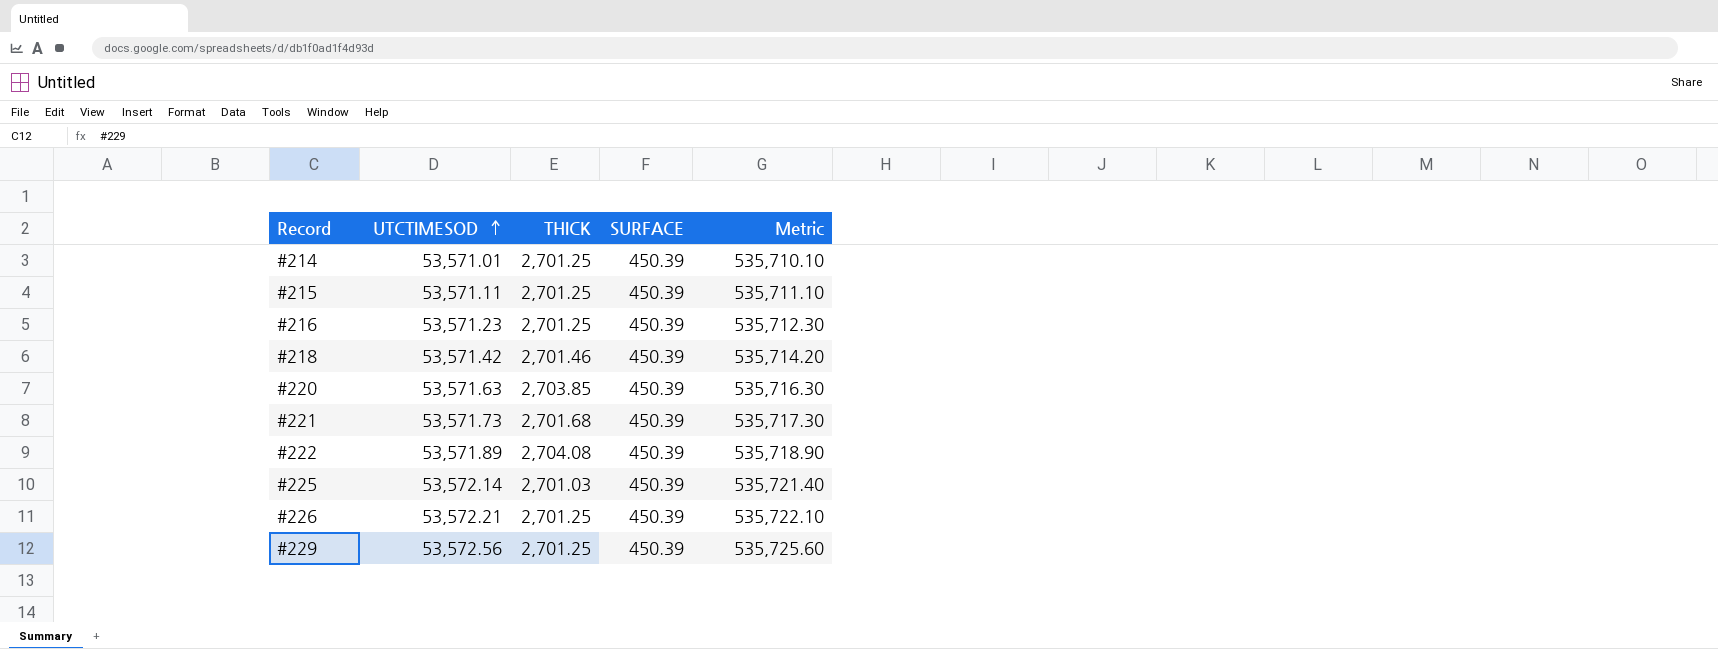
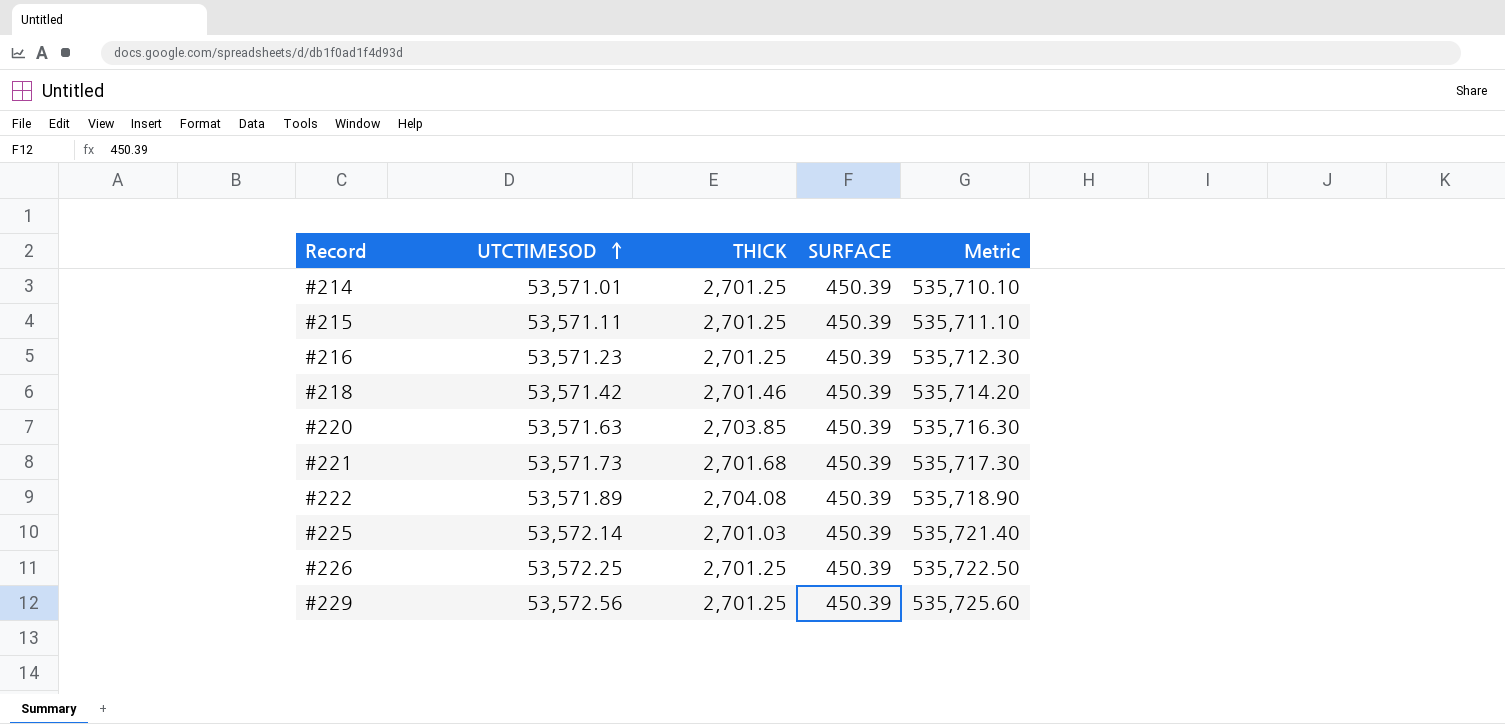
#226 | UTCTIMESOD: 53,572.21 -> 53,572.25
#226 | Metric: 535,722.10 -> 535,722.50

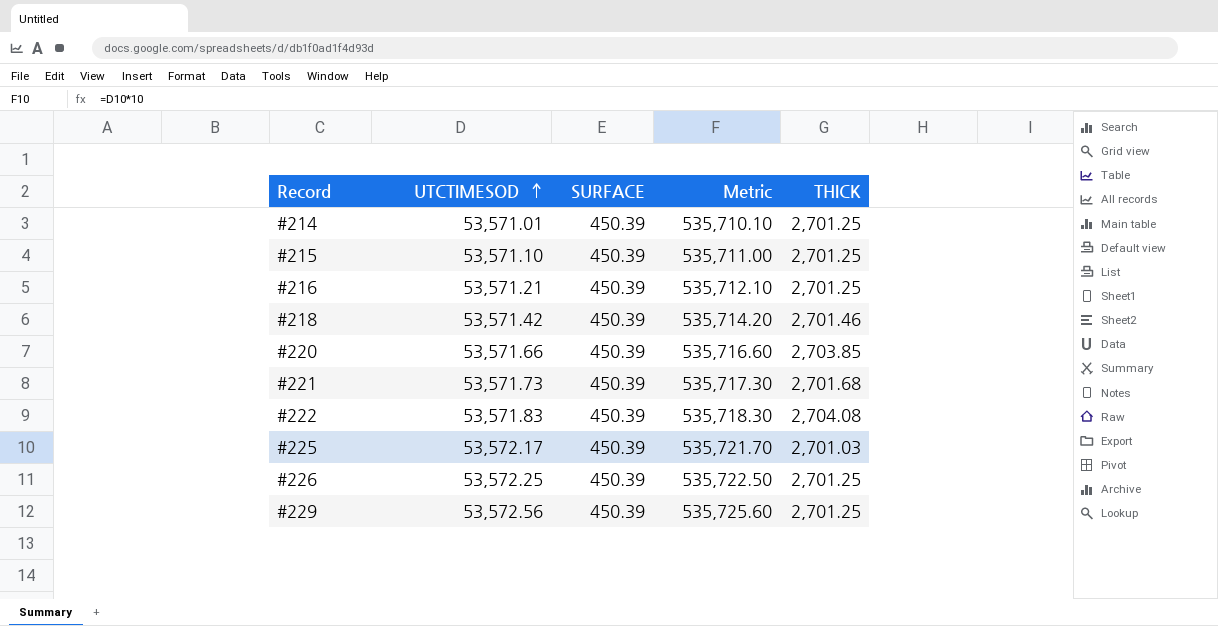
column THICK | position: 3 -> 5
#215 | UTCTIMESOD: 53,571.11 -> 53,571.10
#215 | Metric: 535,711.10 -> 535,711.00
#216 | UTCTIMESOD: 53,571.23 -> 53,571.21
#216 | Metric: 535,712.30 -> 535,712.10
#220 | UTCTIMESOD: 53,571.63 -> 53,571.66
#220 | Metric: 535,716.30 -> 535,716.60
#222 | UTCTIMESOD: 53,571.89 -> 53,571.83
#222 | Metric: 535,718.90 -> 535,718.30
#225 | UTCTIMESOD: 53,572.14 -> 53,572.17
#225 | Metric: 535,721.40 -> 535,721.70

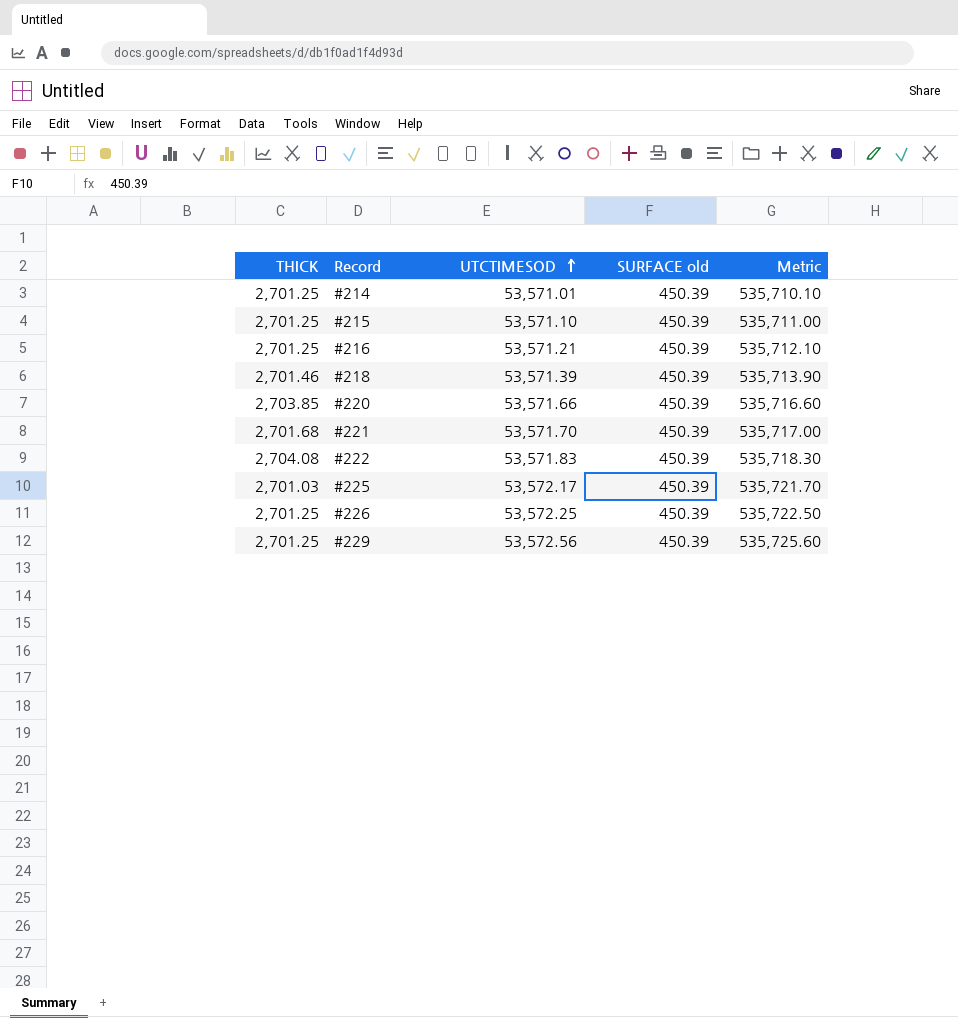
column THICK | position: 5 -> 1
column name: SURFACE -> SURFACE old
#218 | UTCTIMESOD: 53,571.42 -> 53,571.39
#218 | Metric: 535,714.20 -> 535,713.90
#221 | UTCTIMESOD: 53,571.73 -> 53,571.70
#221 | Metric: 535,717.30 -> 535,717.00

